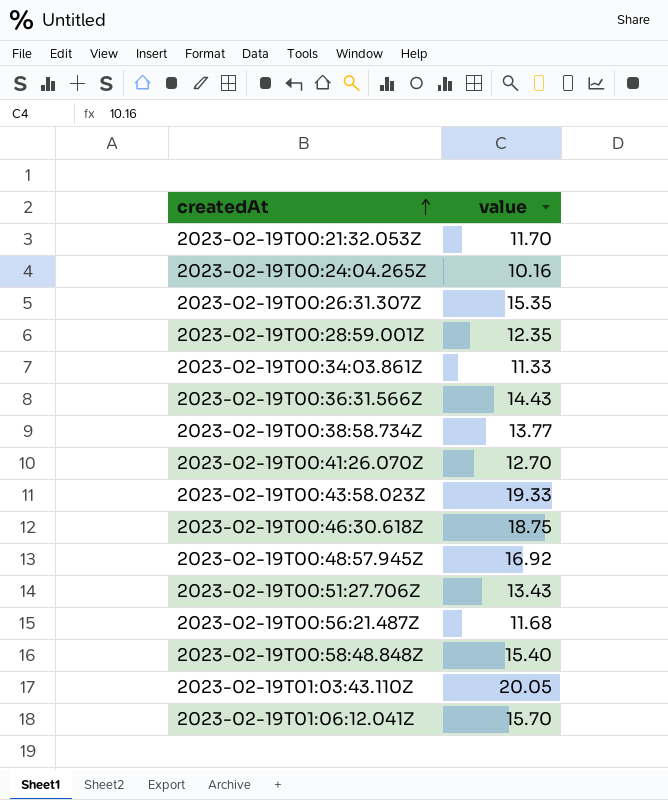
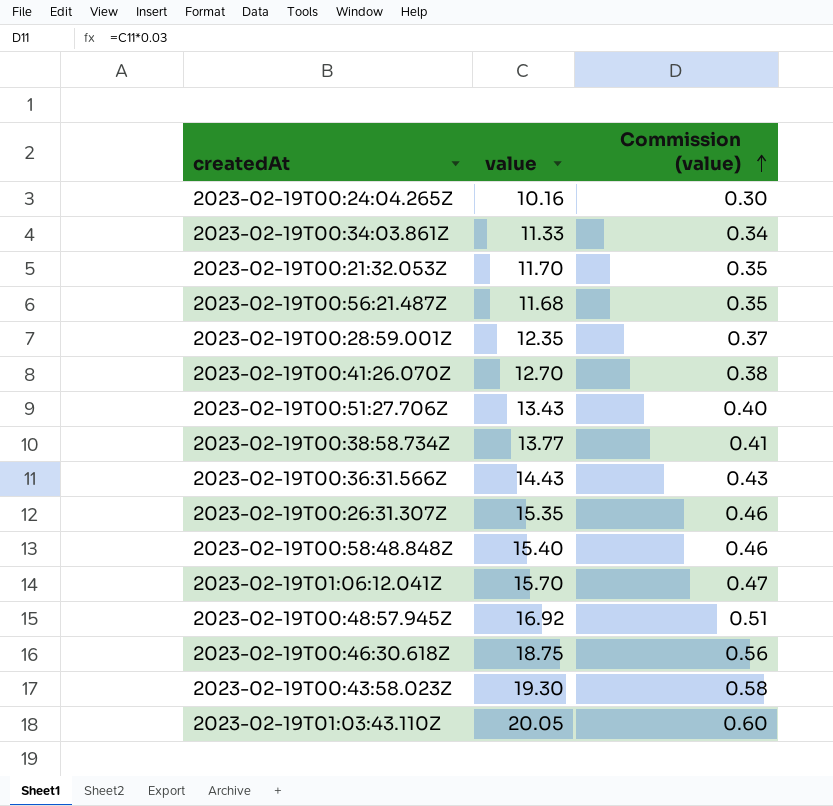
row order: createdAt ascending -> Commission (value) ascending
column Commission (value) | formula: none -> [value] * 0.03
2023-02-19T00:43:58.023Z | value: 19.33 -> 19.30

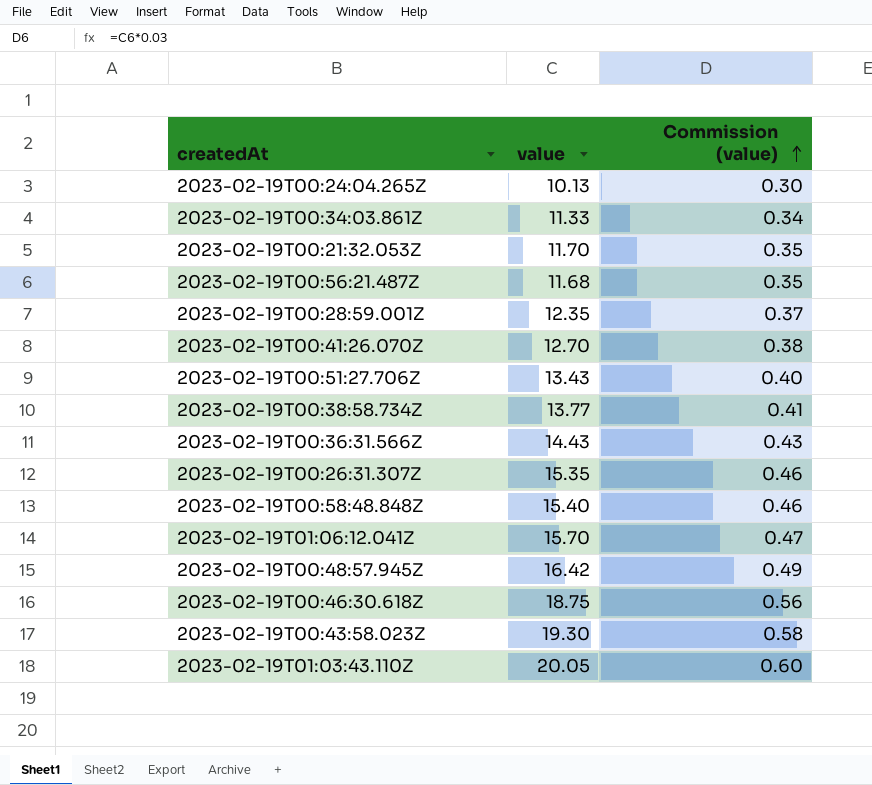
2023-02-19T00:24:04.265Z | value: 10.16 -> 10.13
2023-02-19T00:48:57.945Z | value: 16.92 -> 16.42
2023-02-19T00:48:57.945Z | Commission (value): 0.51 -> 0.49

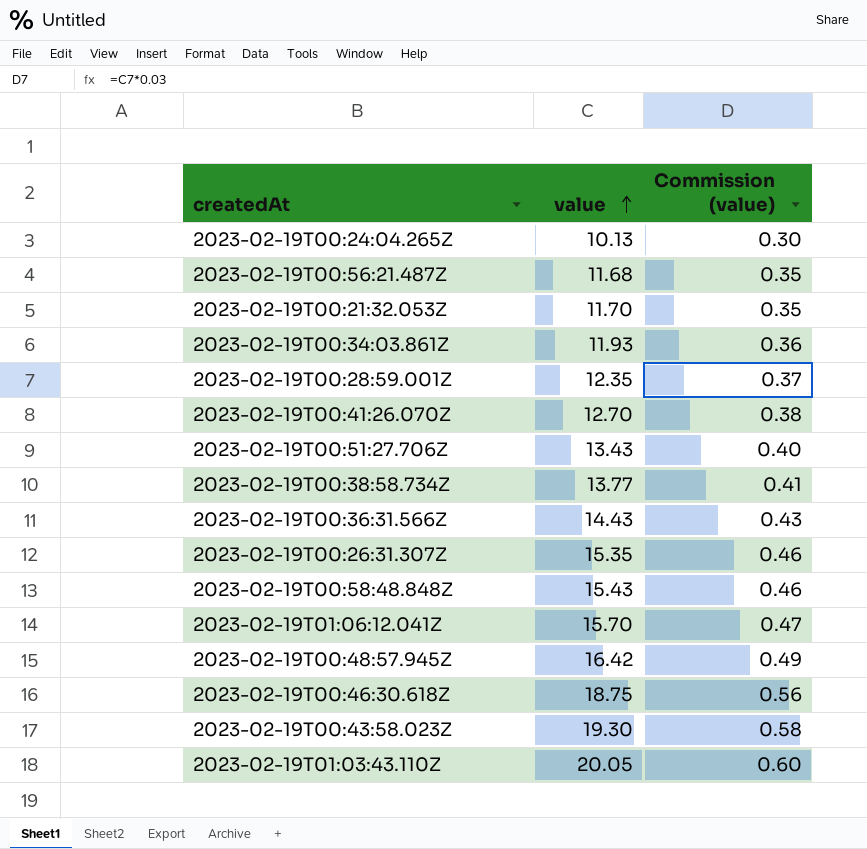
row order: Commission (value) ascending -> value ascending
2023-02-19T00:34:03.861Z | value: 11.33 -> 11.93
2023-02-19T00:34:03.861Z | Commission (value): 0.34 -> 0.36
2023-02-19T00:58:48.848Z | value: 15.40 -> 15.43

